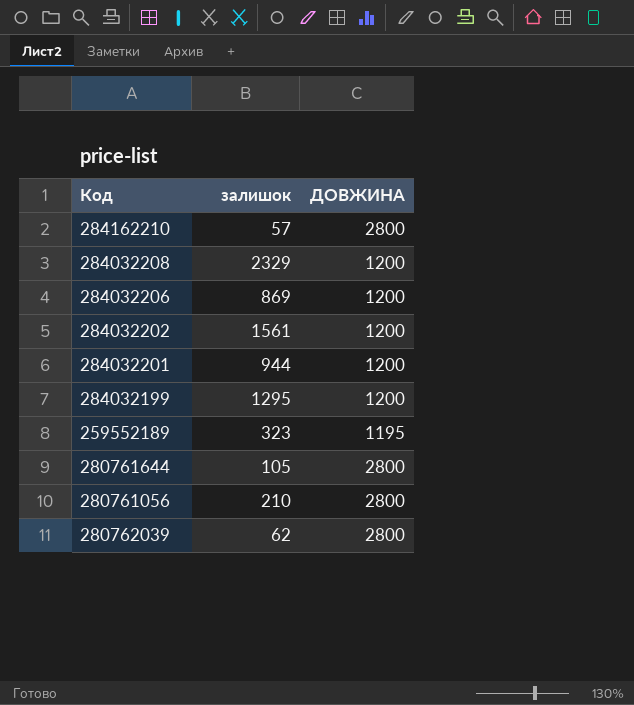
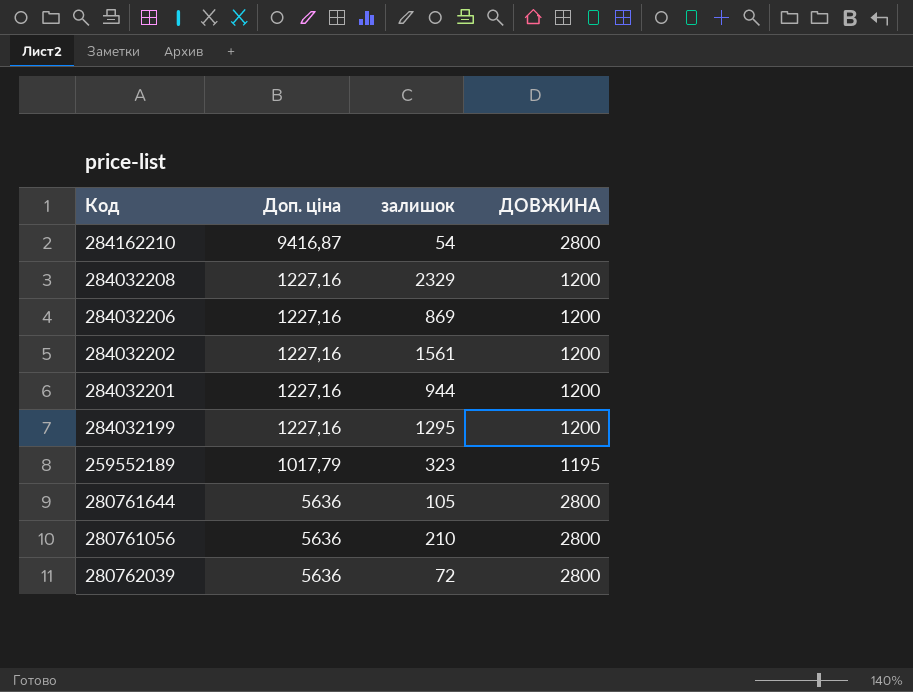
column Доп. ціна | position: none -> 2
284162210 | залишок: 57 -> 54
280762039 | залишок: 62 -> 72

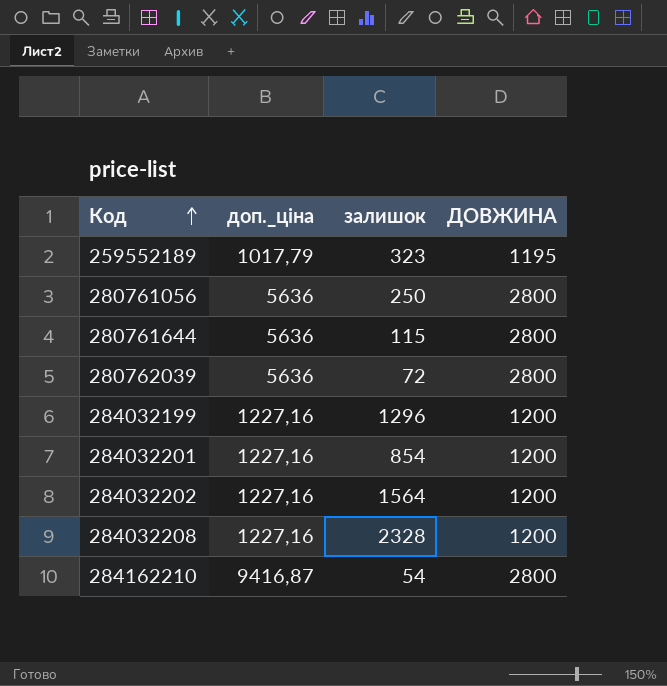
row order: none -> Код ascending
column name: Доп. ціна -> доп._ціна
row 284032206: 1227,16 | 869 | 1200 -> none
280761056 | залишок: 210 -> 250
280761644 | залишок: 105 -> 115
284032199 | залишок: 1295 -> 1296
284032201 | залишок: 944 -> 854
284032202 | залишок: 1561 -> 1564
284032208 | залишок: 2329 -> 2328

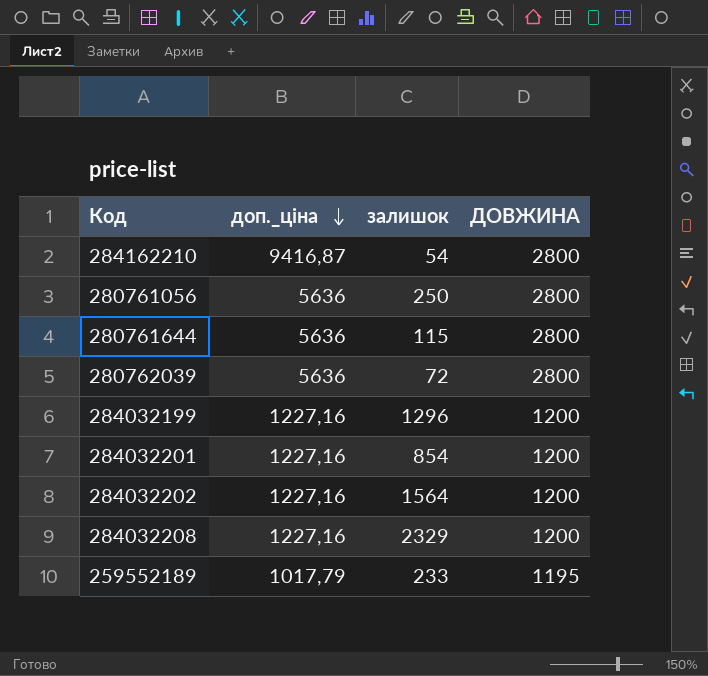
row order: Код ascending -> доп._ціна descending
284032208 | залишок: 2328 -> 2329
259552189 | залишок: 323 -> 233

